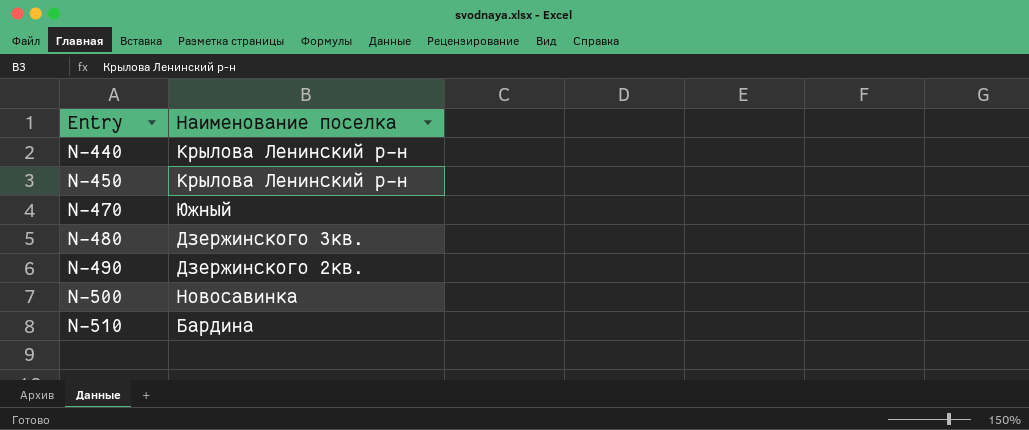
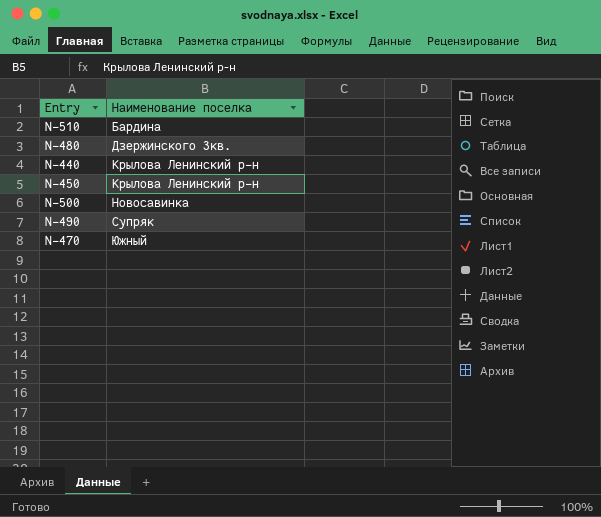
row order: Entry ascending -> Наименование поселка ascending
N-490 | Наименование поселка: Дзержинского 2кв. -> Супряк

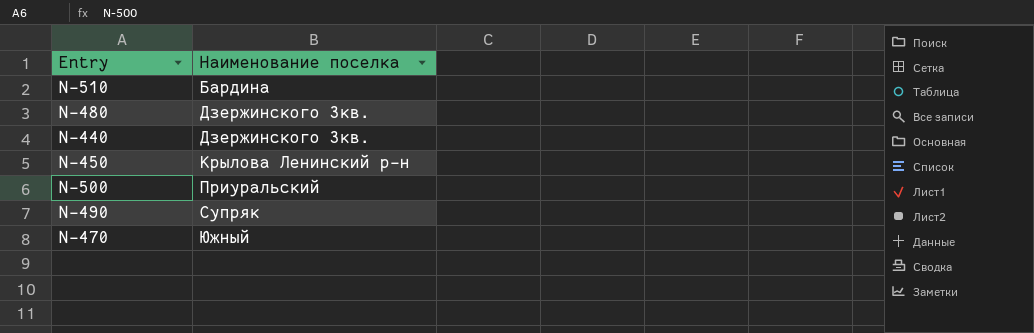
N-440 | Наименование поселка: Крылова Ленинский р-н -> Дзержинского 3кв.
N-500 | Наименование поселка: Новосавинка -> Приуральский

